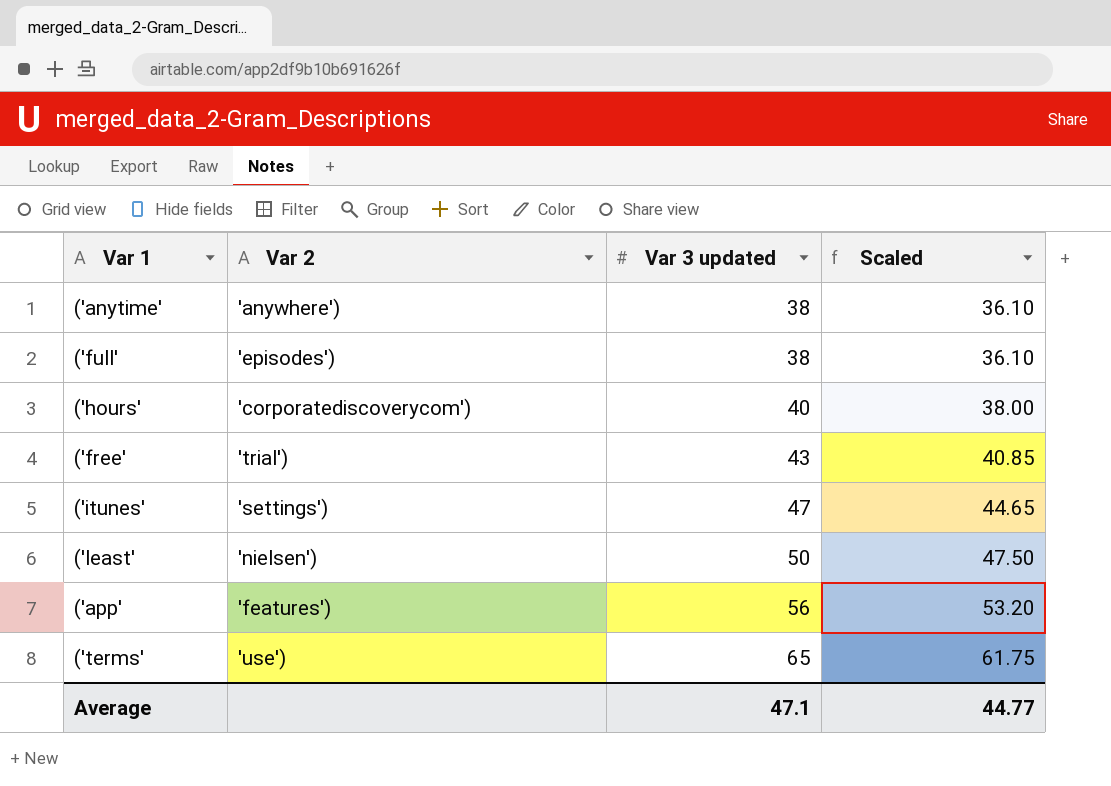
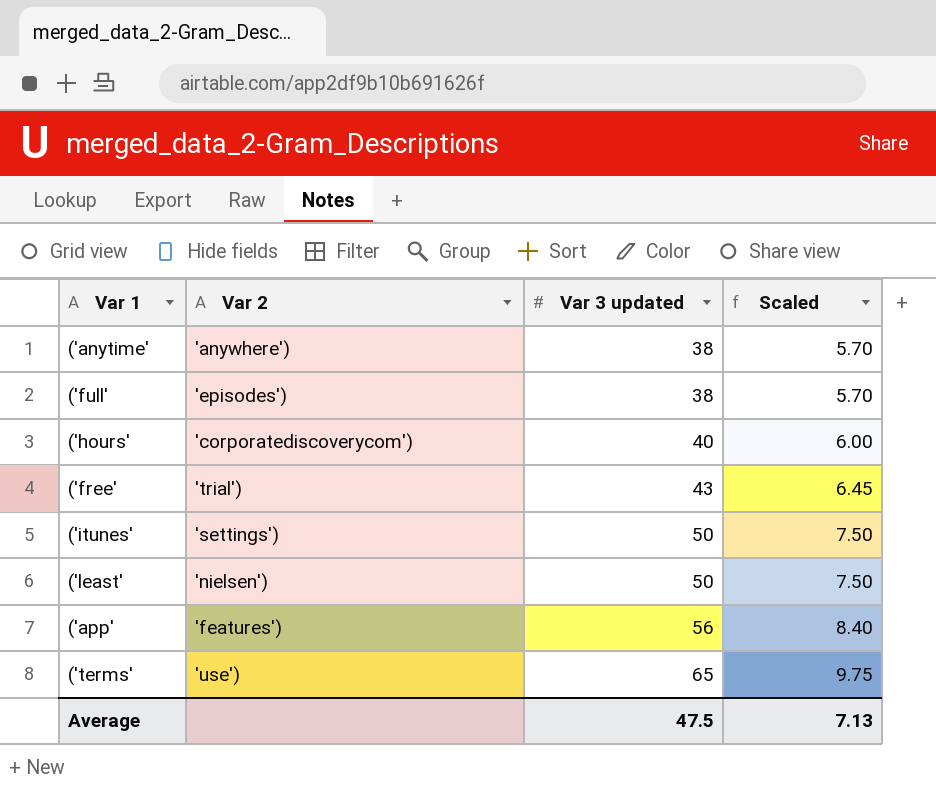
column Scaled | formula: [Var 3 updated] * 0.95 -> [Var 3 updated] * 0.15
('itunes' | Var 3 updated: 47 -> 50
Average | Var 3 updated: 47.1 -> 47.5
Average | Scaled: 44.77 -> 7.13

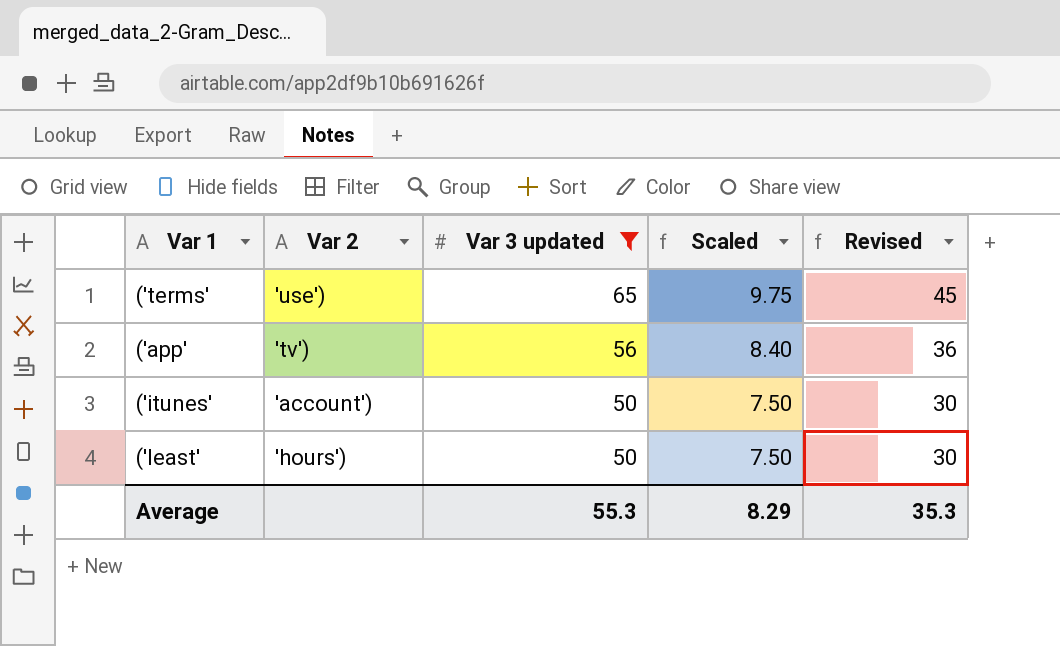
filter: none -> Var 3 updated >= 50
row order: Var 3 updated ascending -> Var 3 updated descending
column Revised | formula: none -> [Var 3 updated] - 20
('app' | Var 2: 'features') -> 'tv')
('itunes' | Var 2: 'settings') -> 'account')
('least' | Var 2: 'nielsen') -> 'hours')
Average | Var 3 updated: 47.5 -> 55.3
Average | Scaled: 7.13 -> 8.29

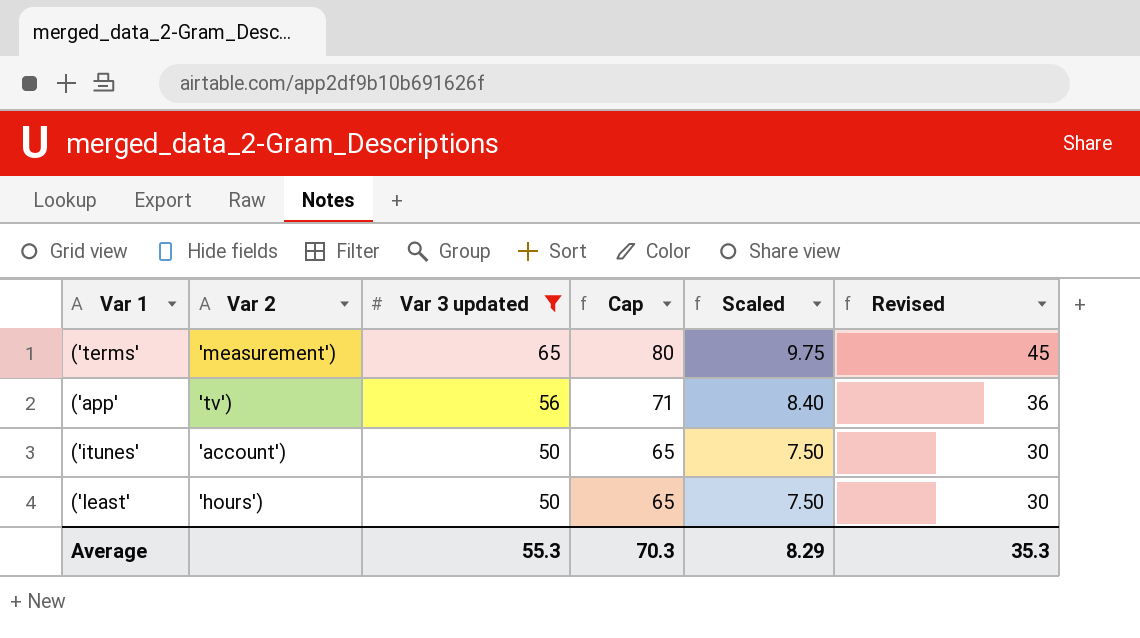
column Cap | formula: none -> [Var 3 updated] + 15
('terms' | Var 2: 'use') -> 'measurement')

